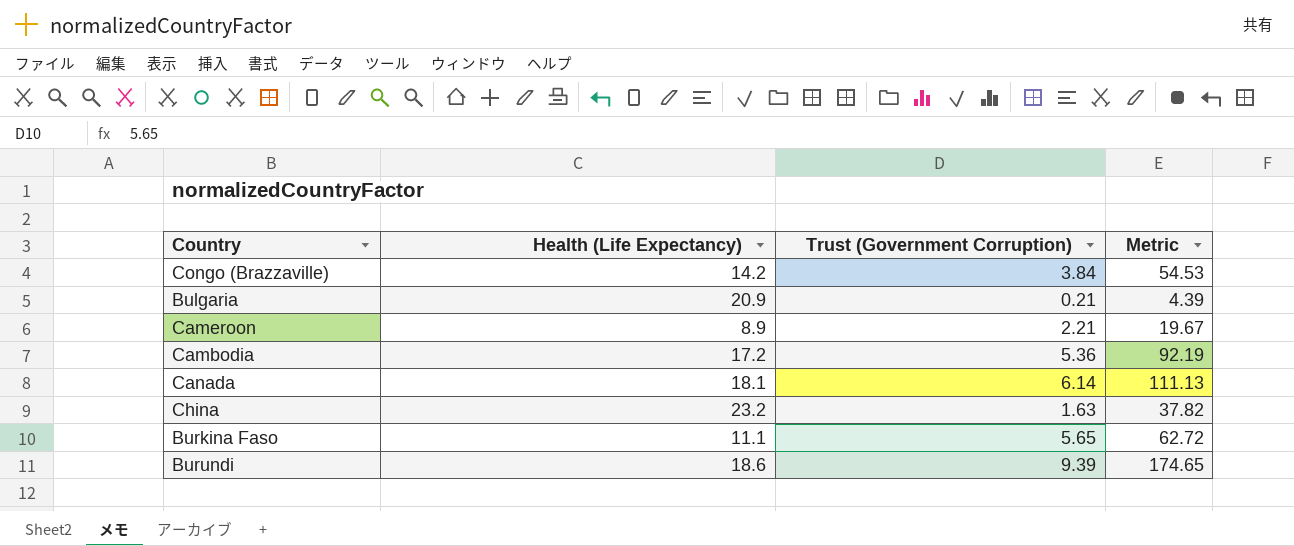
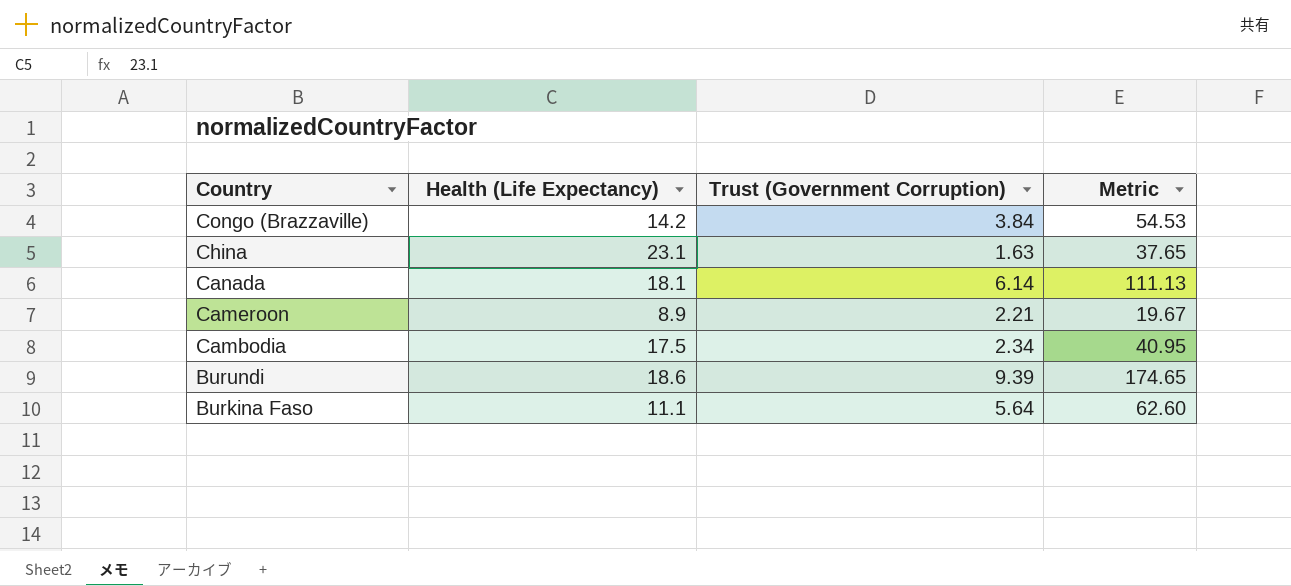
row order: none -> Country descending
row Bulgaria: 20.9 | 0.21 | 4.39 -> none
China | Health (Life Expectancy): 23.2 -> 23.1
China | Metric: 37.82 -> 37.65
Cambodia | Health (Life Expectancy): 17.2 -> 17.5
Cambodia | Trust (Government Corruption): 5.36 -> 2.34
Cambodia | Metric: 92.19 -> 40.95
Burkina Faso | Trust (Government Corruption): 5.65 -> 5.64
Burkina Faso | Metric: 62.72 -> 62.60

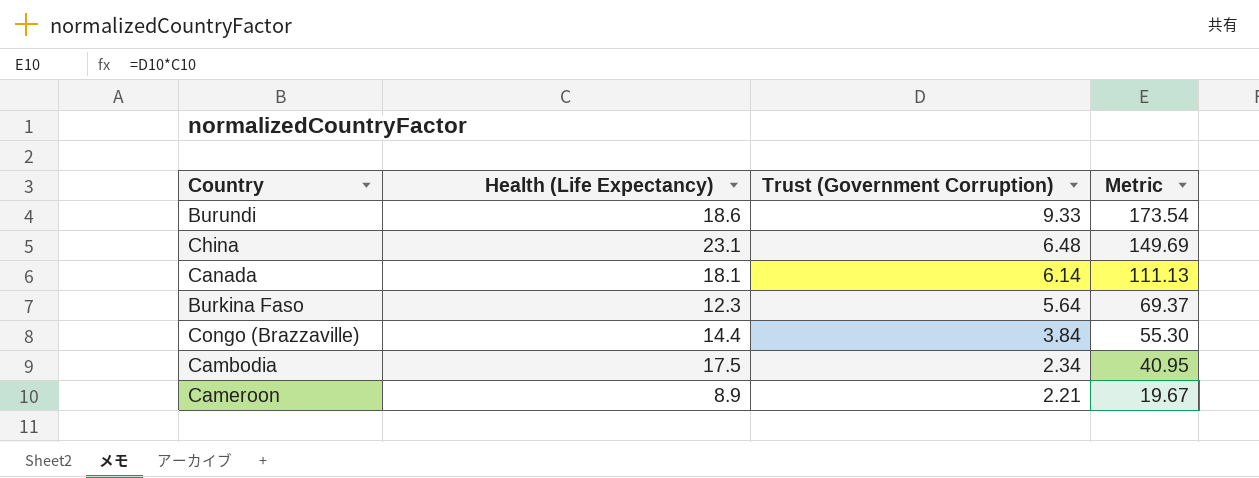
row order: Country descending -> Trust (Government Corruption) descending
Burundi | Trust (Government Corruption): 9.39 -> 9.33
Burundi | Metric: 174.65 -> 173.54
China | Trust (Government Corruption): 1.63 -> 6.48
China | Metric: 37.65 -> 149.69
Burkina Faso | Health (Life Expectancy): 11.1 -> 12.3
Burkina Faso | Metric: 62.60 -> 69.37
Congo (Brazzaville) | Health (Life Expectancy): 14.2 -> 14.4
Congo (Brazzaville) | Metric: 54.53 -> 55.30

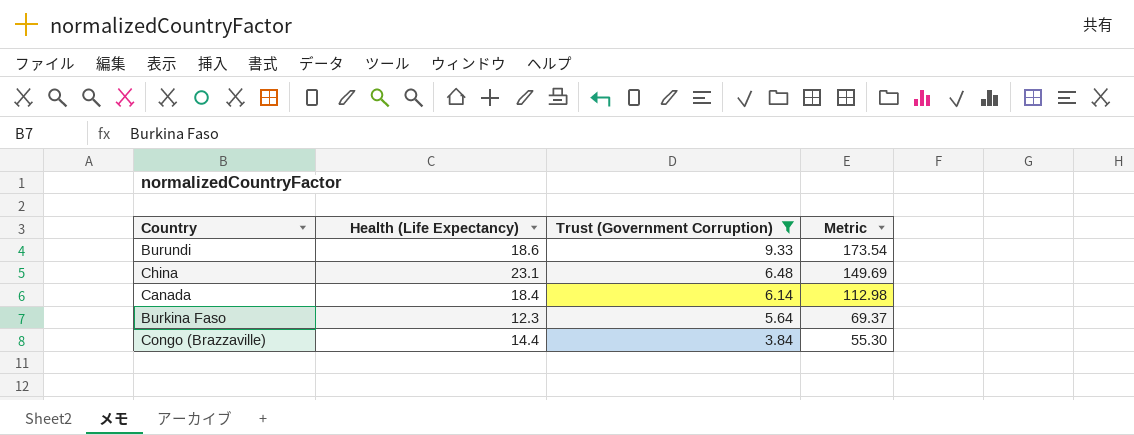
filter: none -> Trust (Government Corruption) >= 3.84
Canada | Health (Life Expectancy): 18.1 -> 18.4
Canada | Metric: 111.13 -> 112.98

